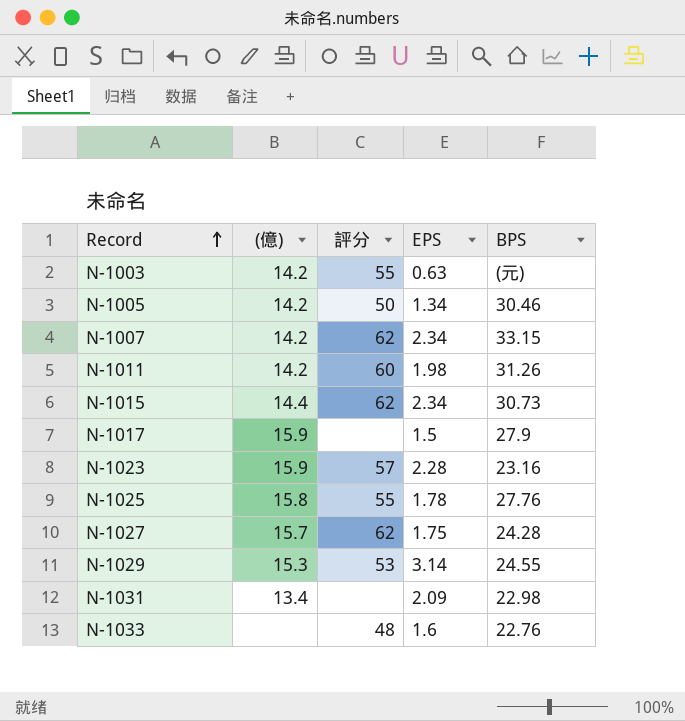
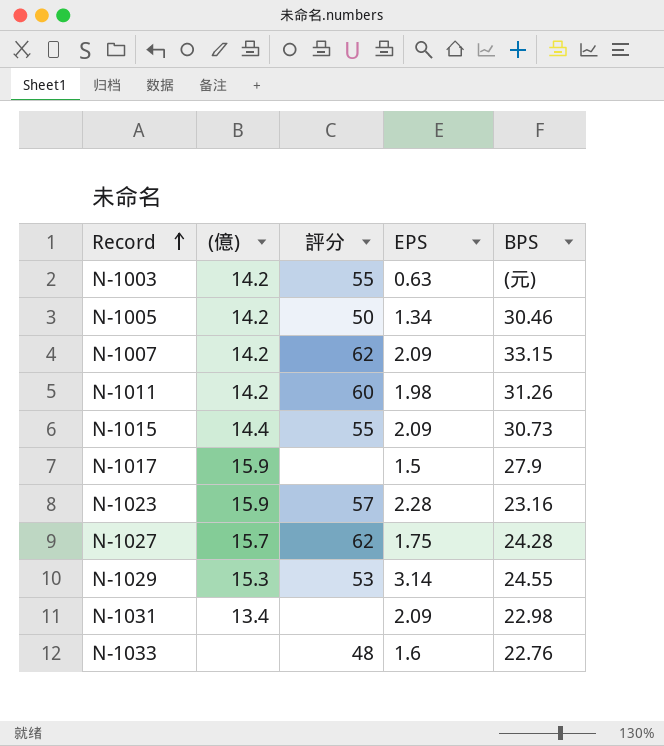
row N-1025: 15.8 | 55 | 1.78 | 27.76 -> none
N-1007 | EPS: 2.34 -> 2.09
N-1015 | 評分: 62 -> 55
N-1015 | EPS: 2.34 -> 2.09

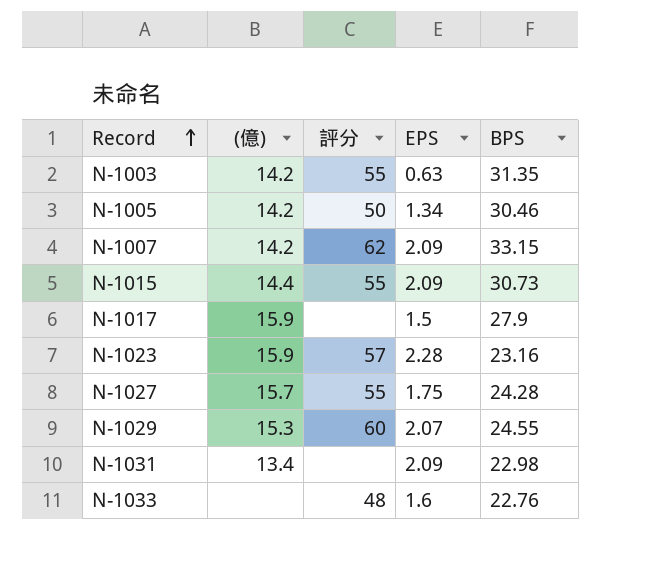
row N-1011: 14.2 | 60 | 1.98 | 31.26 -> none
N-1003 | BPS: (元) -> 31.35
N-1027 | 評分: 62 -> 55
N-1029 | 評分: 53 -> 60
N-1029 | EPS: 3.14 -> 2.07

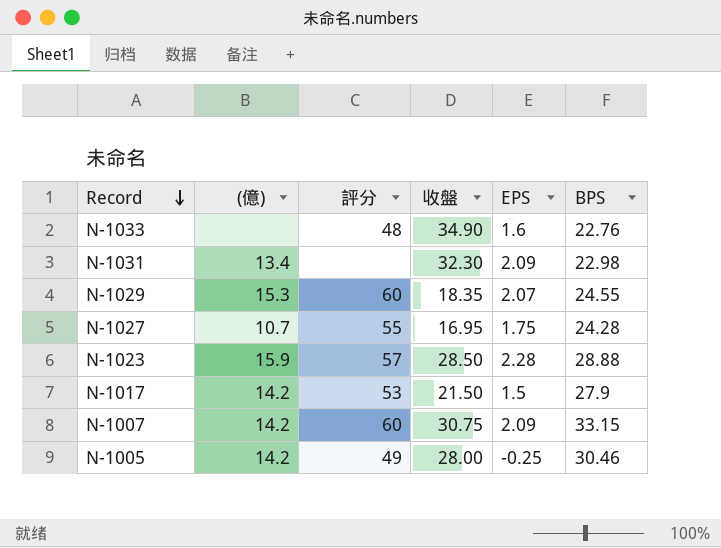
row order: Record ascending -> Record descending
column 收盤 | position: none -> 4
row N-1003: 14.2 | 55 | 0.63 | 31.35 -> none
row N-1015: 14.4 | 55 | 2.09 | 30.73 -> none
N-1027 | (億): 15.7 -> 10.7
N-1023 | BPS: 23.16 -> 28.88
N-1017 | (億): 15.9 -> 14.2
N-1017 | 評分: none -> 53
N-1007 | 評分: 62 -> 60
N-1005 | 評分: 50 -> 49
N-1005 | EPS: 1.34 -> -0.25

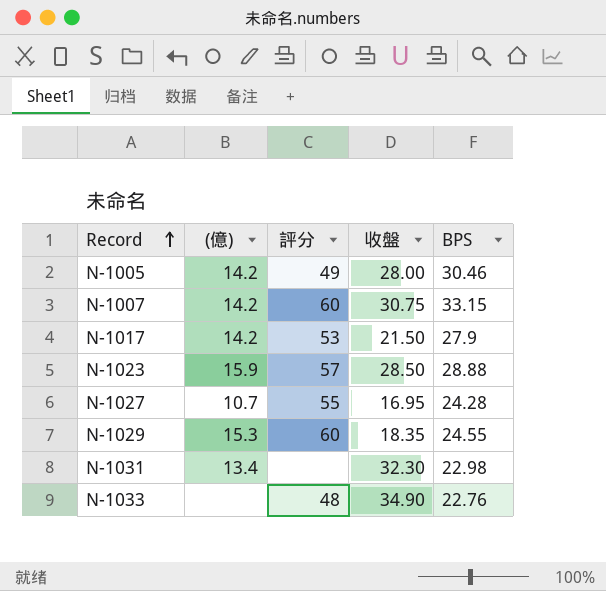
row order: Record descending -> Record ascending
column EPS | position: 5 -> none

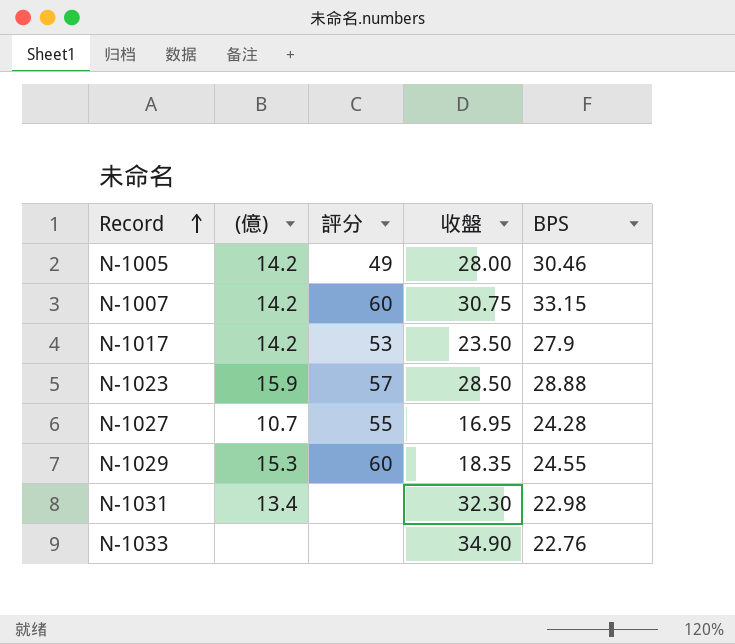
N-1017 | 收盤: 21.50 -> 23.50
N-1033 | 評分: 48 -> none

